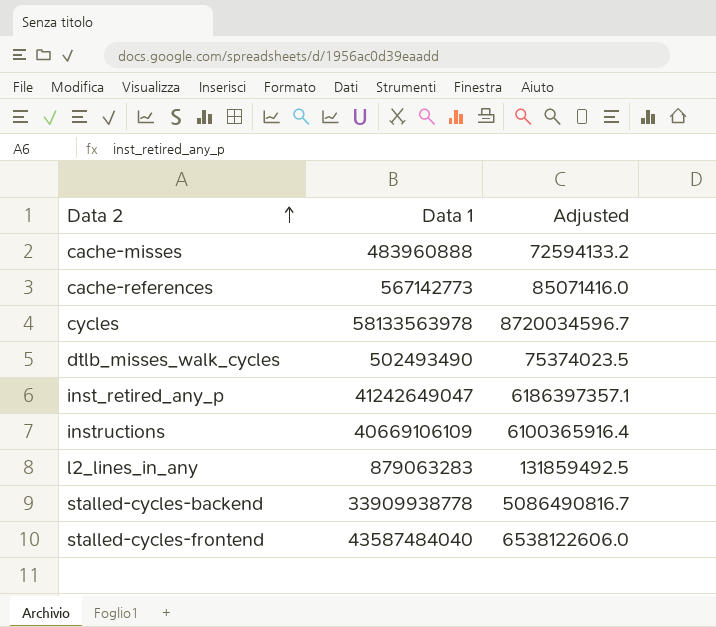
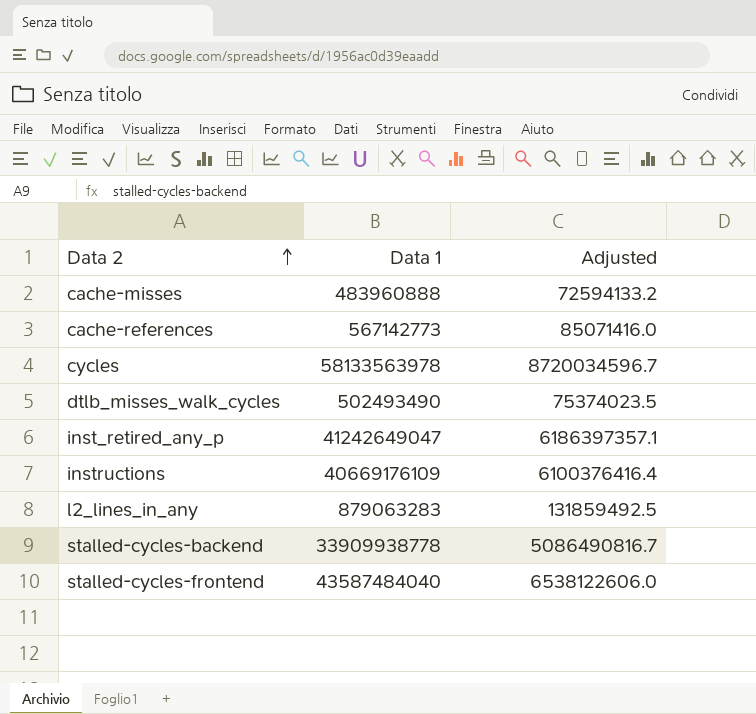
instructions | Data 1: 40669106109 -> 40669176109
instructions | Adjusted: 6100365916.4 -> 6100376416.4

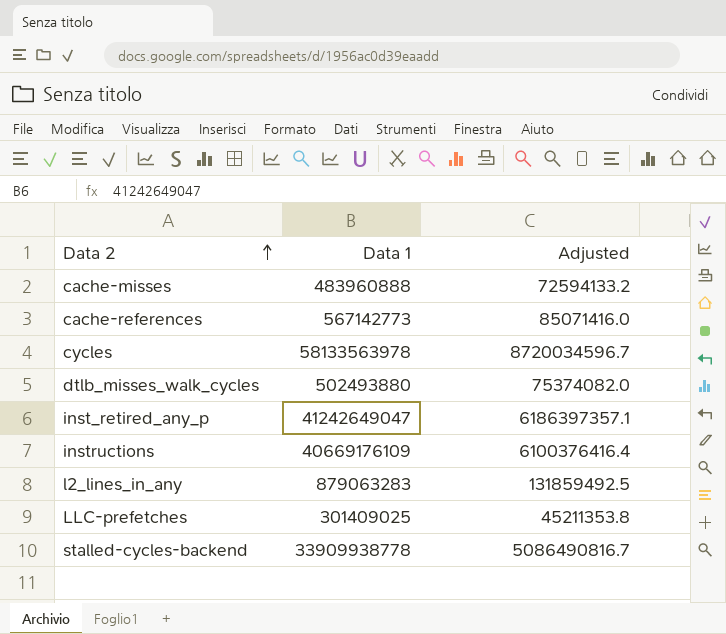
row stalled-cycles-frontend: 43587484040 | 6538122606.0 -> none
dtlb_misses_walk_cycles | Data 1: 502493490 -> 502493880
dtlb_misses_walk_cycles | Adjusted: 75374023.5 -> 75374082.0
row LLC-prefetches: none -> 301409025 | 45211353.8

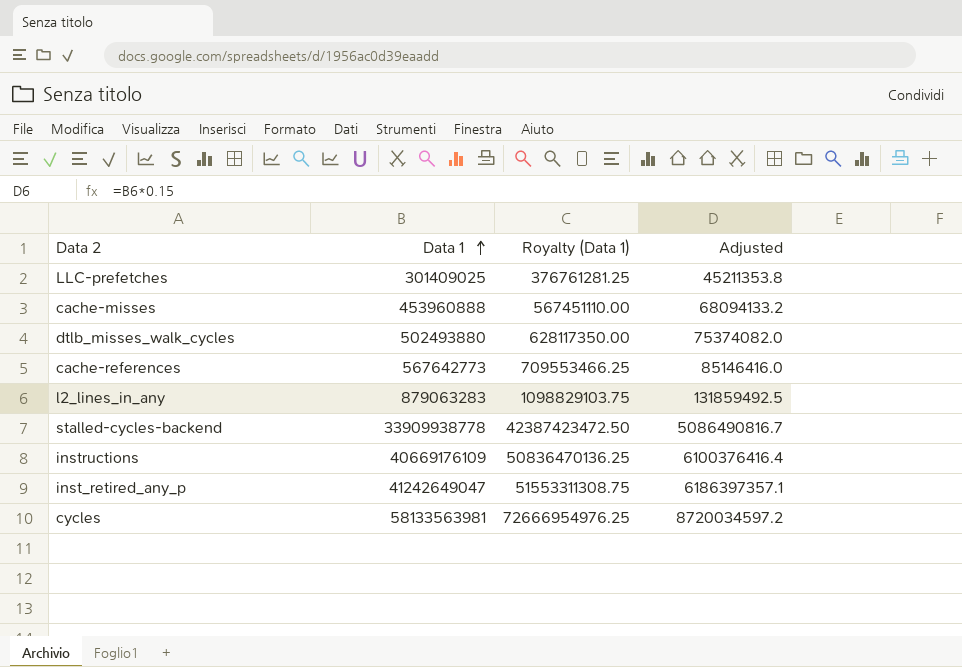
row order: Data 2 ascending -> Data 1 ascending
column Royalty (Data 1) | formula: none -> [Data 1] * 1.25
cache-misses | Data 1: 483960888 -> 453960888
cache-misses | Adjusted: 72594133.2 -> 68094133.2
cache-references | Data 1: 567142773 -> 567642773
cache-references | Adjusted: 85071416.0 -> 85146416.0
cycles | Data 1: 58133563978 -> 58133563981
cycles | Adjusted: 8720034596.7 -> 8720034597.2

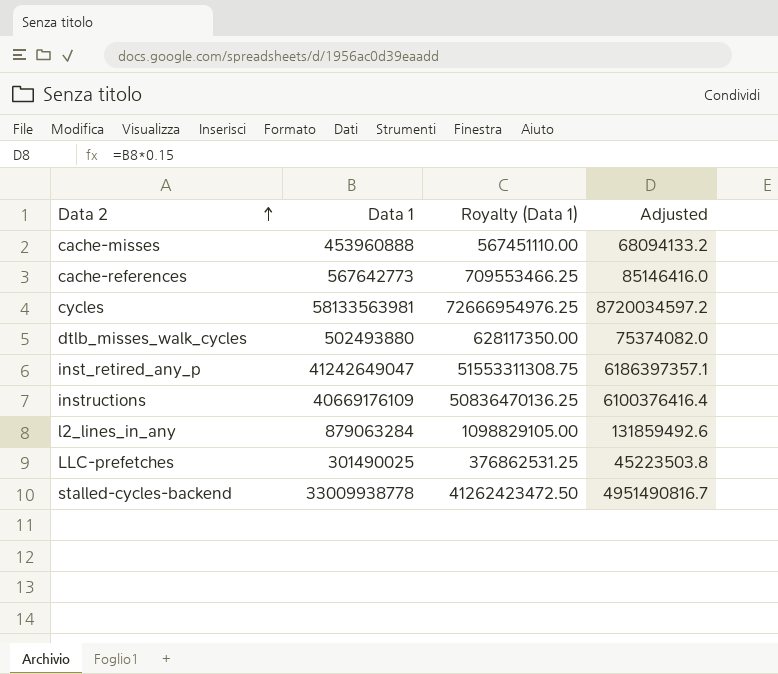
row order: Data 1 ascending -> Data 2 ascending
l2_lines_in_any | Data 1: 879063283 -> 879063284
l2_lines_in_any | Royalty (Data 1): 1098829103.75 -> 1098829105.00
l2_lines_in_any | Adjusted: 131859492.5 -> 131859492.6
LLC-prefetches | Data 1: 301409025 -> 301490025
LLC-prefetches | Royalty (Data 1): 376761281.25 -> 376862531.25
LLC-prefetches | Adjusted: 45211353.8 -> 45223503.8
stalled-cycles-backend | Data 1: 33909938778 -> 33009938778
stalled-cycles-backend | Royalty (Data 1): 42387423472.50 -> 41262423472.50
stalled-cycles-backend | Adjusted: 5086490816.7 -> 4951490816.7

